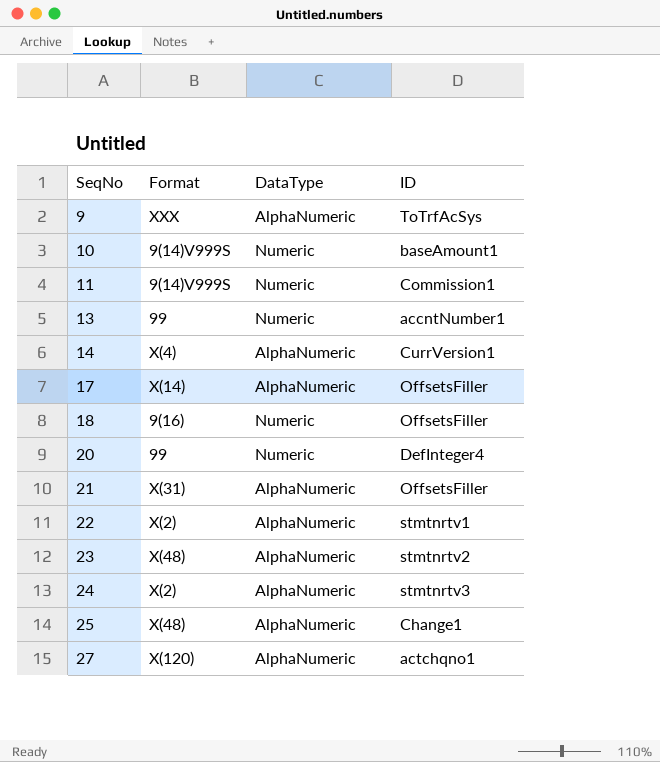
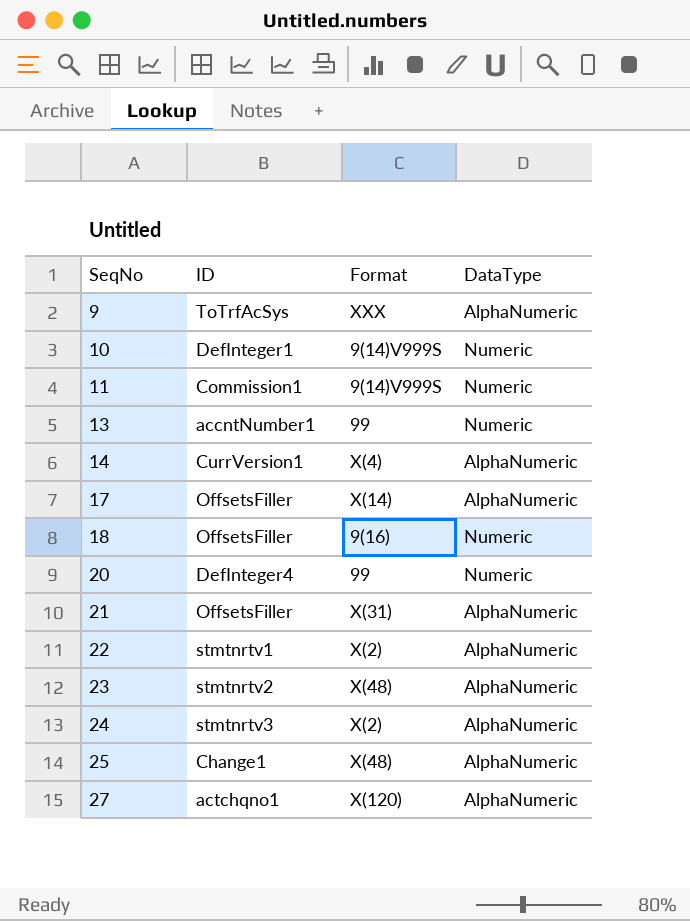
column ID | position: 4 -> 2
10 | ID: baseAmount1 -> DefInteger1

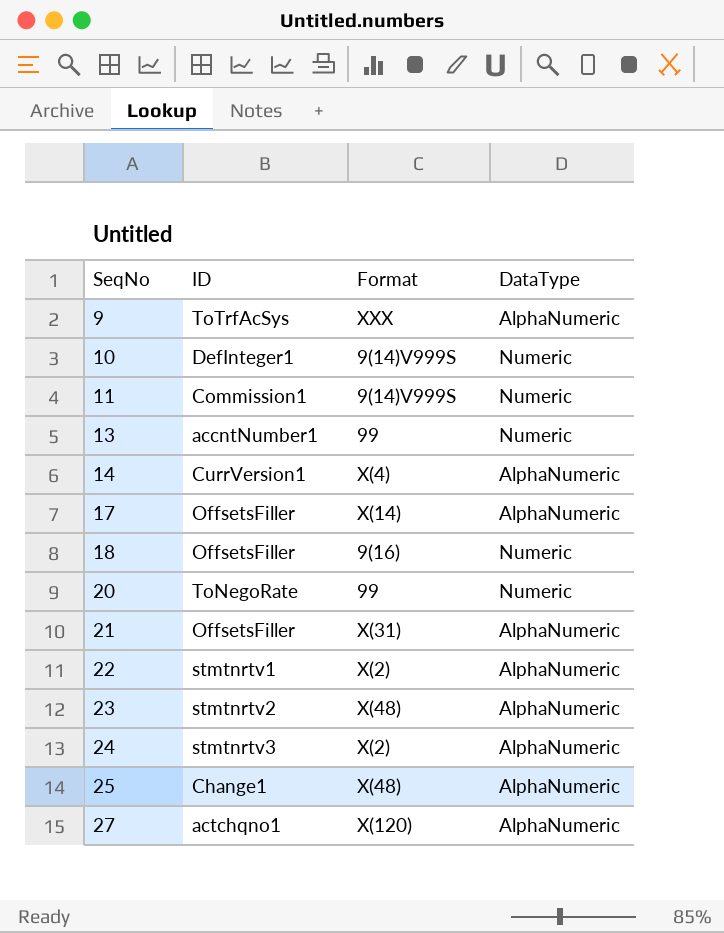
20 | ID: DefInteger4 -> ToNegoRate

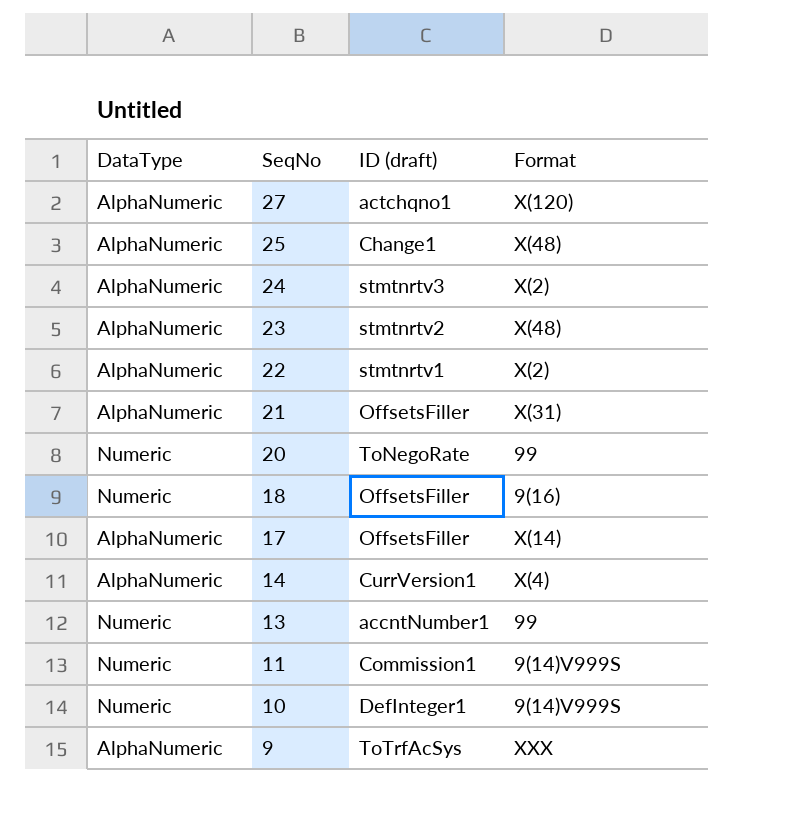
row order: SeqNo ascending -> SeqNo descending
column DataType | position: 4 -> 1
column name: ID -> ID (draft)

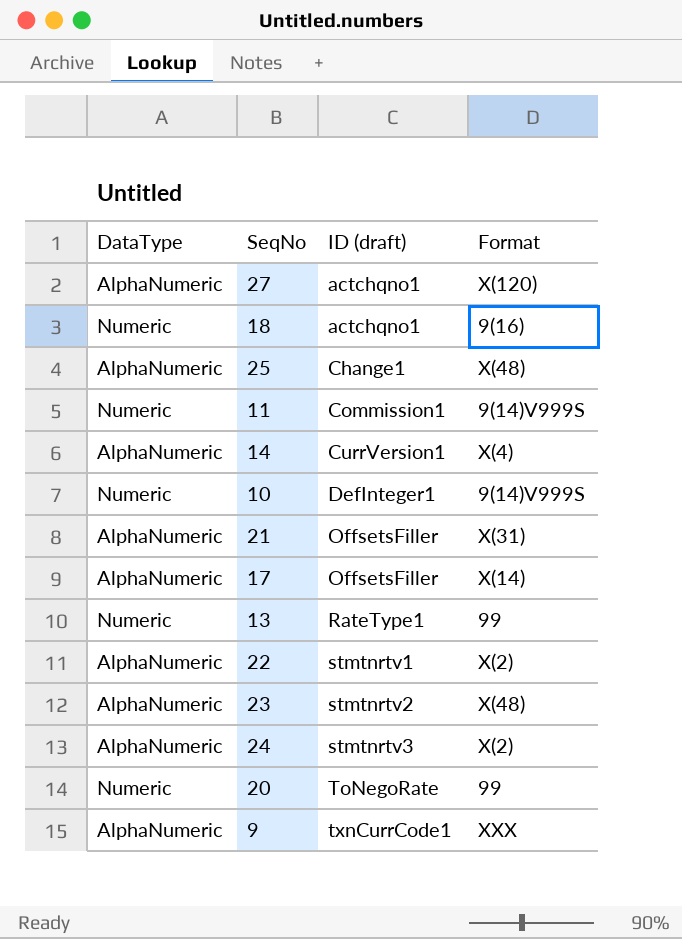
row order: SeqNo descending -> ID (draft) ascending
18 | ID (draft): OffsetsFiller -> actchqno1
13 | ID (draft): accntNumber1 -> RateType1
9 | ID (draft): ToTrfAcSys -> txnCurrCode1

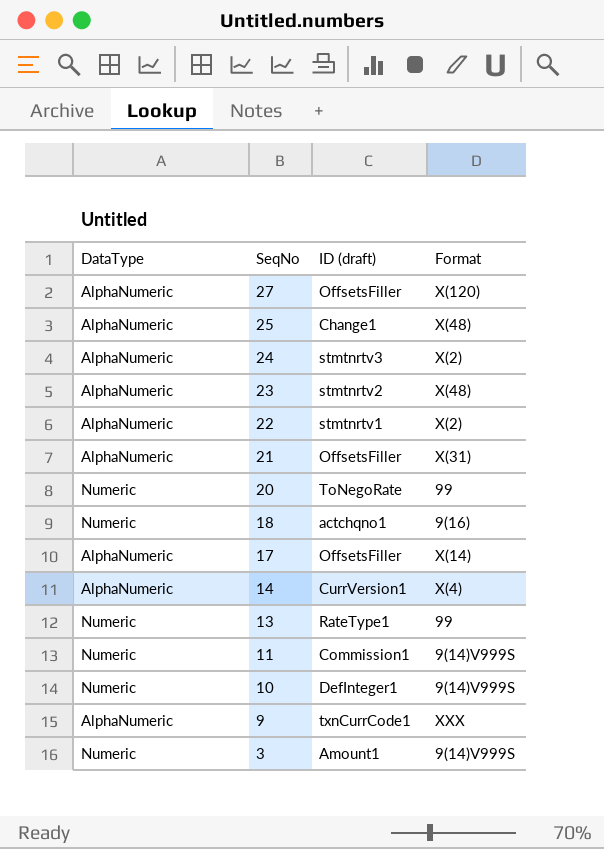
row order: ID (draft) ascending -> SeqNo descending
27 | ID (draft): actchqno1 -> OffsetsFiller
row 3: none -> Numeric | Amount1 | 9(14)V999S

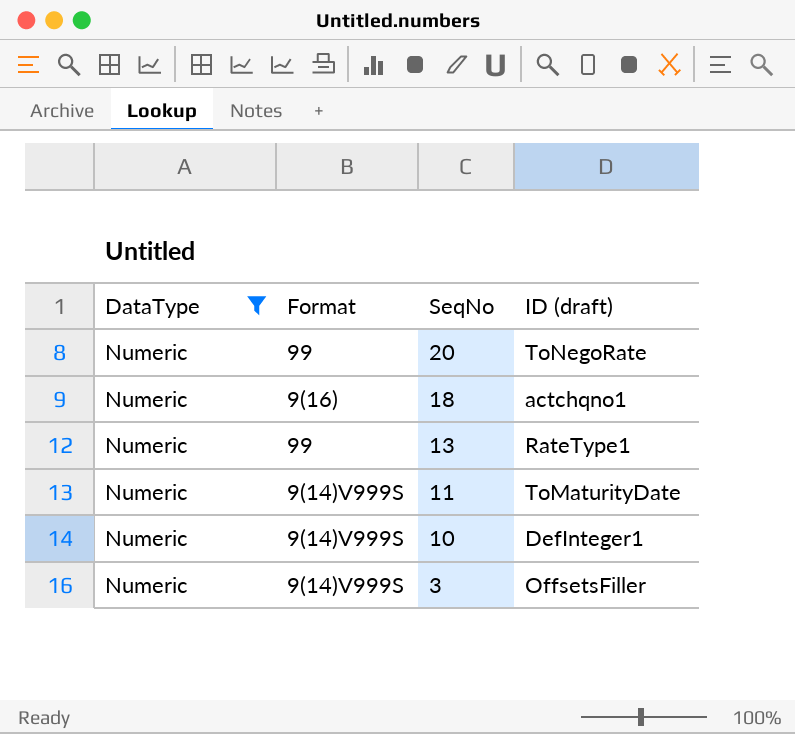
filter: none -> DataType = Numeric
column Format | position: 4 -> 2
11 | ID (draft): Commission1 -> ToMaturityDate
3 | ID (draft): Amount1 -> OffsetsFiller

